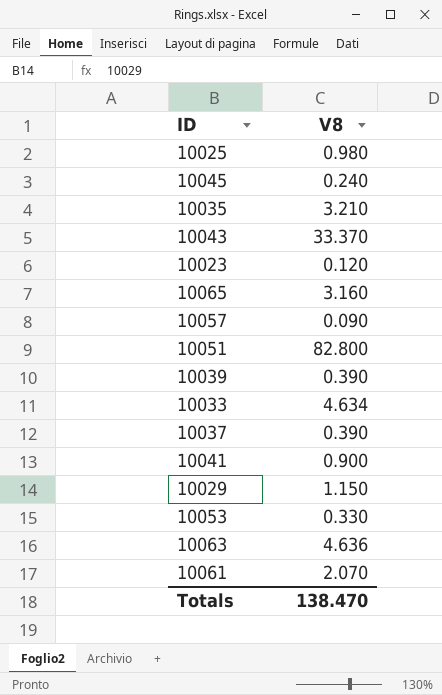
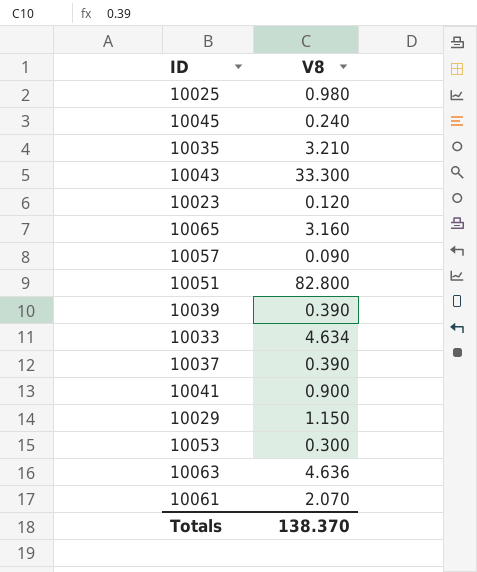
10043 | V8: 33.370 -> 33.300
10053 | V8: 0.330 -> 0.300
Totals | V8: 138.470 -> 138.370

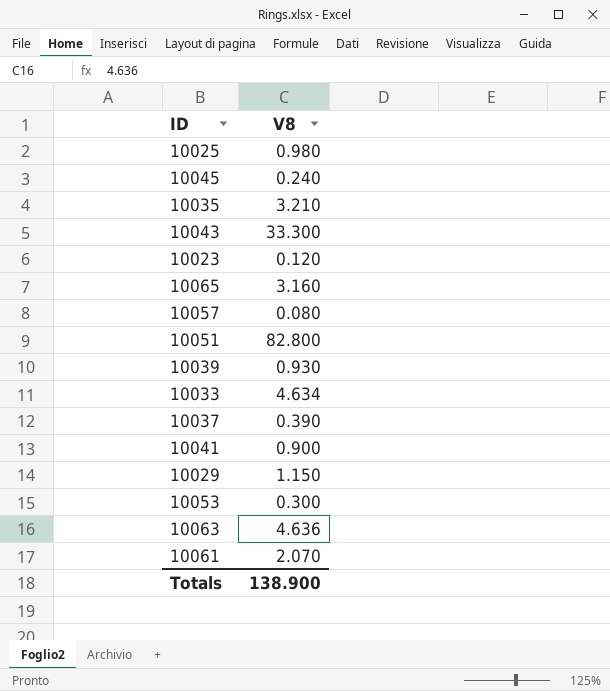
10057 | V8: 0.090 -> 0.080
10039 | V8: 0.390 -> 0.930
Totals | V8: 138.370 -> 138.900

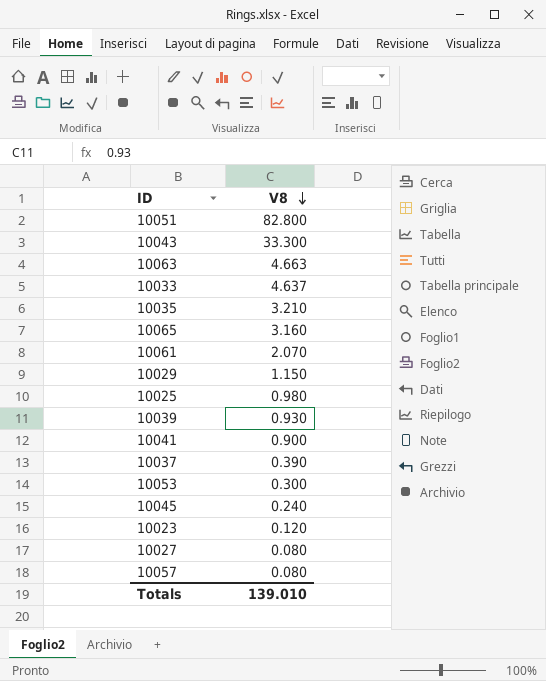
row order: none -> V8 descending
10063 | V8: 4.636 -> 4.663
10033 | V8: 4.634 -> 4.637
row 10027: none -> 0.080
Totals | V8: 138.900 -> 139.010

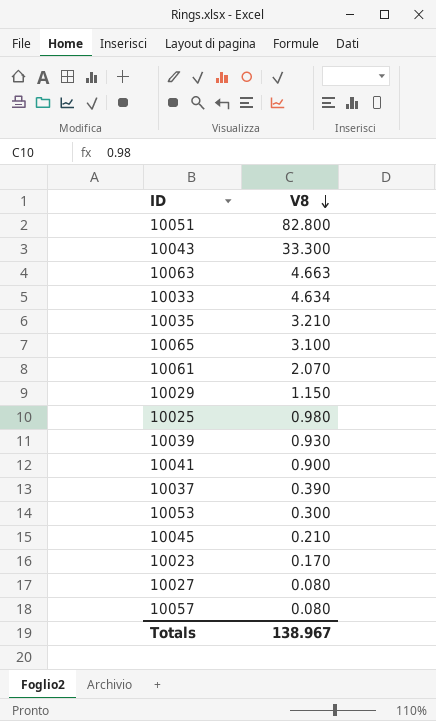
10033 | V8: 4.637 -> 4.634
10065 | V8: 3.160 -> 3.100
10045 | V8: 0.240 -> 0.210
10023 | V8: 0.120 -> 0.170
Totals | V8: 139.010 -> 138.967

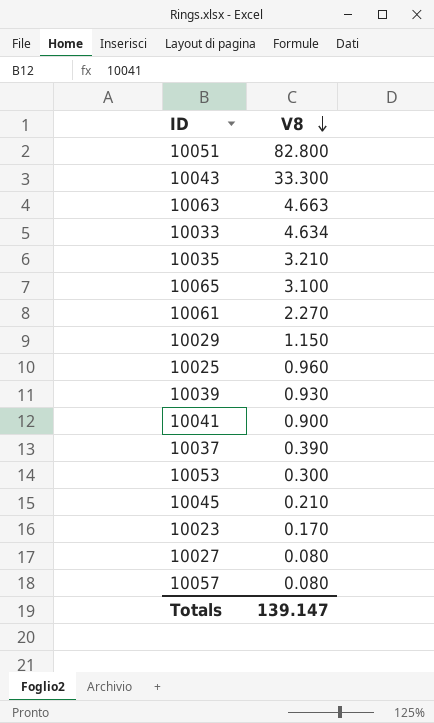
10061 | V8: 2.070 -> 2.270
10025 | V8: 0.980 -> 0.960
Totals | V8: 138.967 -> 139.147

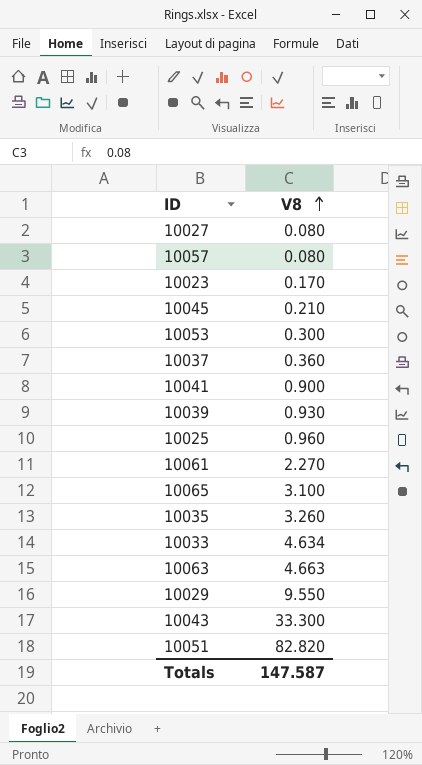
row order: V8 descending -> V8 ascending
10037 | V8: 0.390 -> 0.360
10035 | V8: 3.210 -> 3.260
10029 | V8: 1.150 -> 9.550
10051 | V8: 82.800 -> 82.820
Totals | V8: 139.147 -> 147.587

